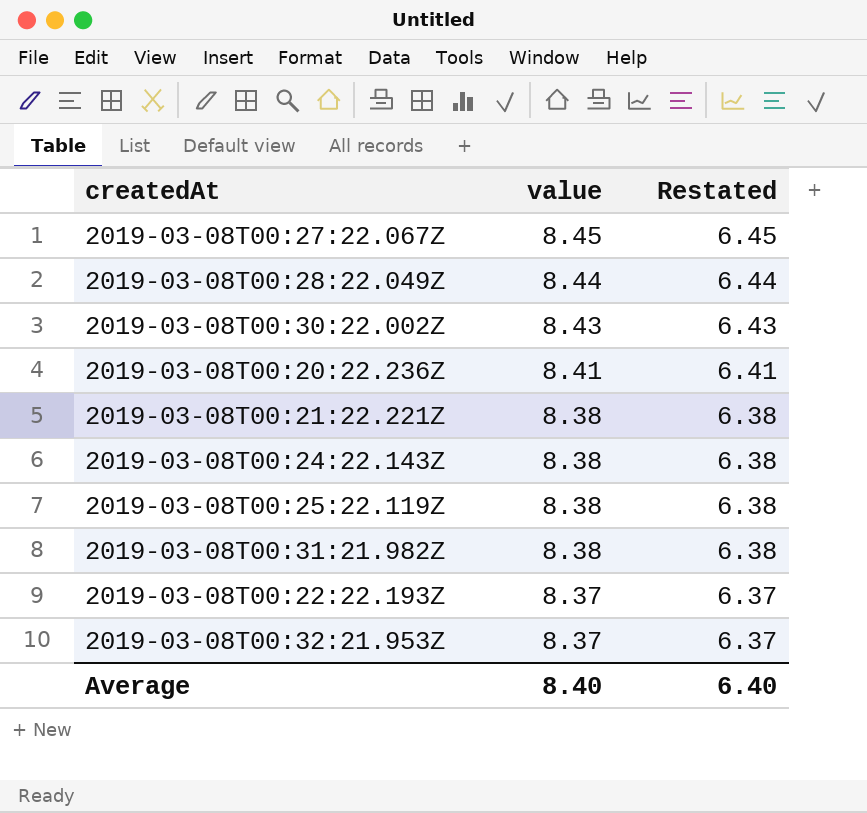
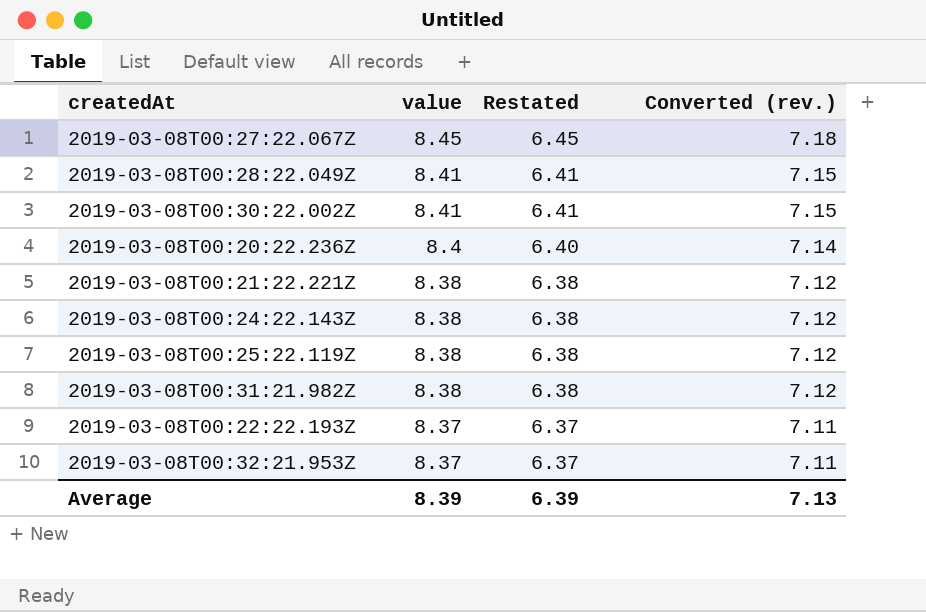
column Converted (rev.) | formula: none -> [value] * 0.85
2019-03-08T00:28:22.049Z | value: 8.44 -> 8.41
2019-03-08T00:28:22.049Z | Restated: 6.44 -> 6.41
2019-03-08T00:30:22.002Z | value: 8.43 -> 8.41
2019-03-08T00:30:22.002Z | Restated: 6.43 -> 6.41
2019-03-08T00:20:22.236Z | value: 8.41 -> 8.4
2019-03-08T00:20:22.236Z | Restated: 6.41 -> 6.40
Average | value: 8.40 -> 8.39
Average | Restated: 6.40 -> 6.39

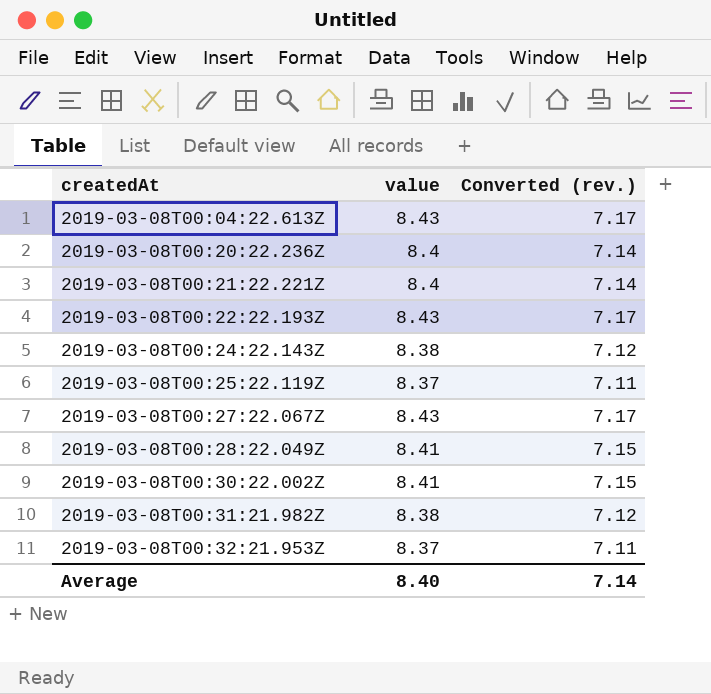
row order: value descending -> createdAt ascending
column Restated | formula: [value] - 2 -> none
row 2019-03-08T00:04:22.613Z: none -> 8.43 | 7.17
2019-03-08T00:21:22.221Z | value: 8.38 -> 8.4
2019-03-08T00:21:22.221Z | Converted (rev.): 7.12 -> 7.14
2019-03-08T00:22:22.193Z | value: 8.37 -> 8.43
2019-03-08T00:22:22.193Z | Converted (rev.): 7.11 -> 7.17
2019-03-08T00:25:22.119Z | value: 8.38 -> 8.37
2019-03-08T00:25:22.119Z | Converted (rev.): 7.12 -> 7.11
2019-03-08T00:27:22.067Z | value: 8.45 -> 8.43
2019-03-08T00:27:22.067Z | Converted (rev.): 7.18 -> 7.17
Average | value: 8.39 -> 8.40
Average | Converted (rev.): 7.13 -> 7.14

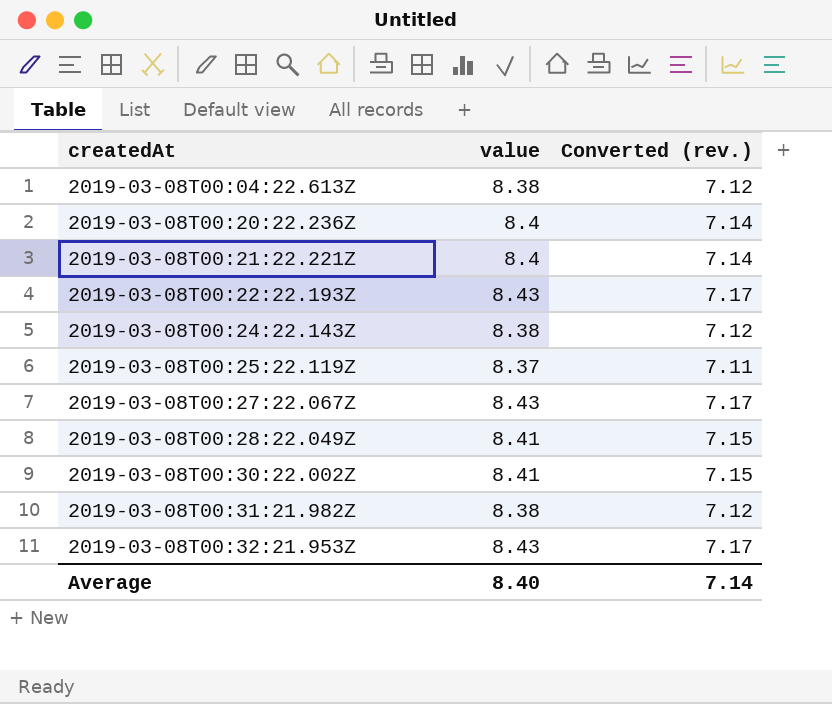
2019-03-08T00:04:22.613Z | value: 8.43 -> 8.38
2019-03-08T00:04:22.613Z | Converted (rev.): 7.17 -> 7.12
2019-03-08T00:32:21.953Z | value: 8.37 -> 8.43
2019-03-08T00:32:21.953Z | Converted (rev.): 7.11 -> 7.17

